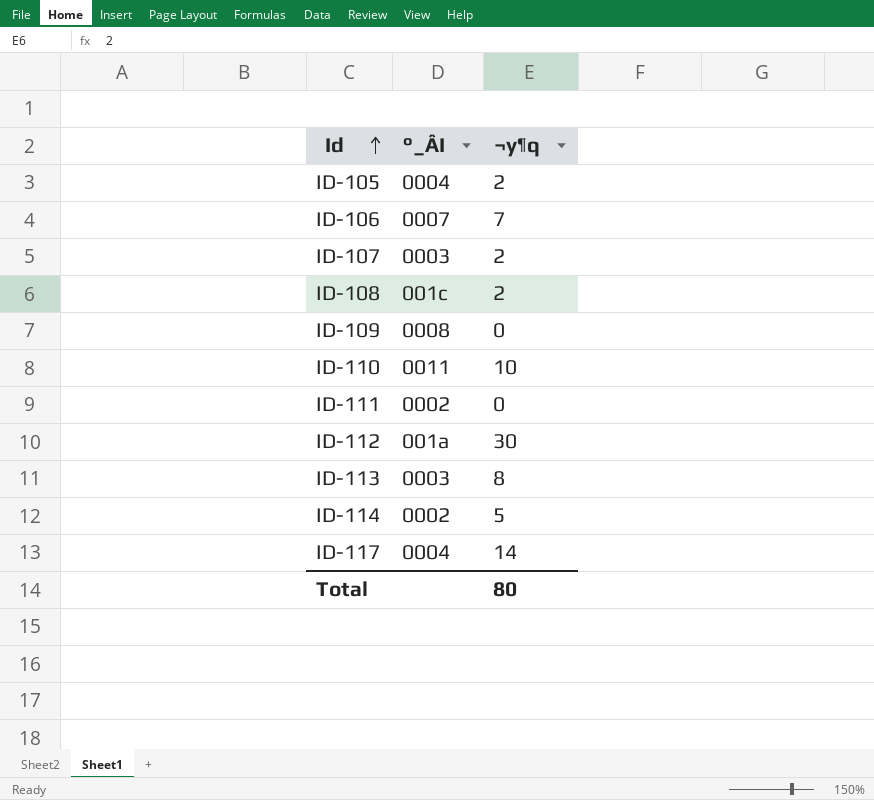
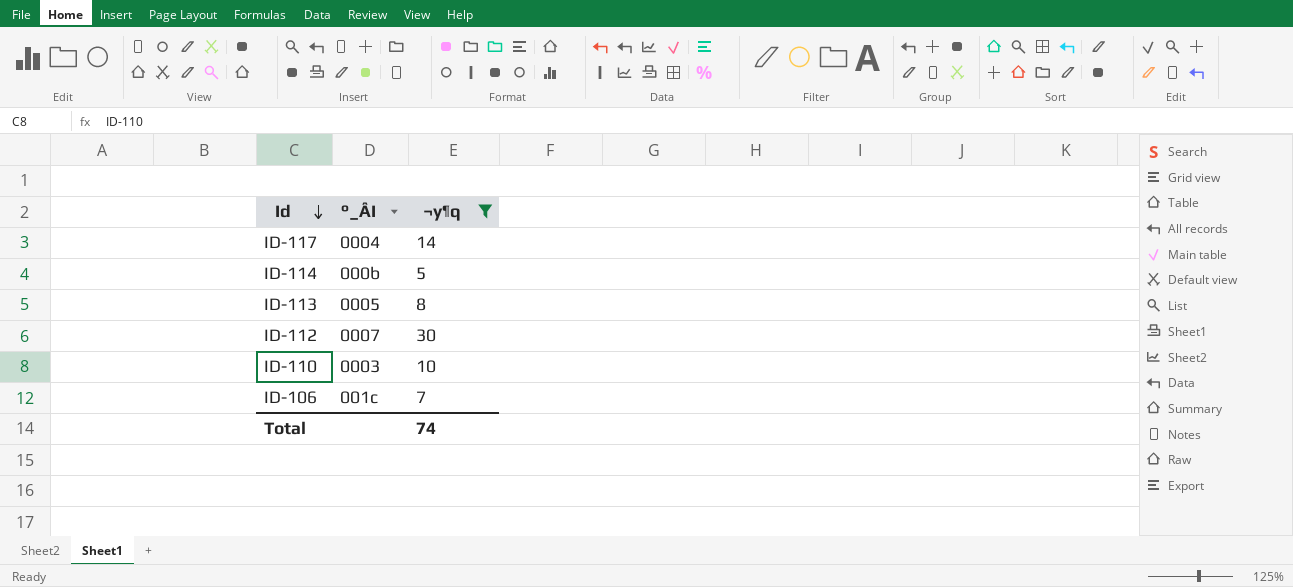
filter: none -> ¬y¶q >= 5
row order: Id ascending -> Id descending
ID-114 | °_ÂI: 0002 -> 000b
ID-113 | °_ÂI: 0003 -> 0005
ID-112 | °_ÂI: 001a -> 0007
ID-110 | °_ÂI: 0011 -> 0003
ID-106 | °_ÂI: 0007 -> 001c
Total | ¬y¶q: 80 -> 74

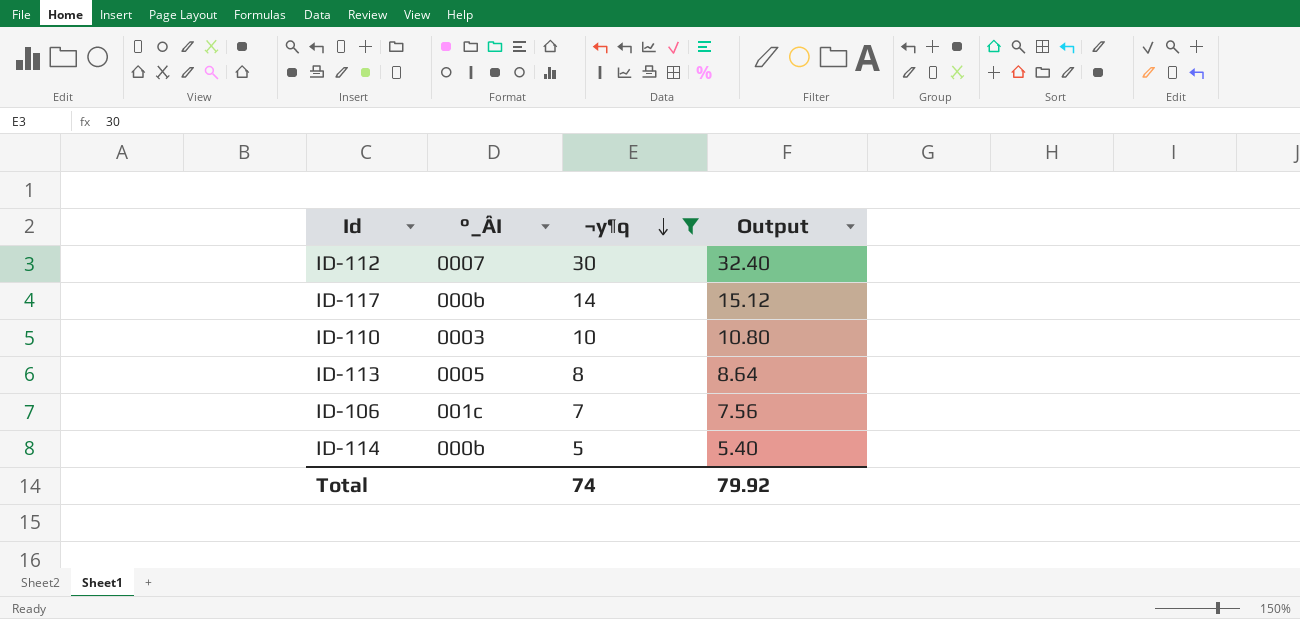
row order: Id descending -> ¬y¶q descending
column Output | formula: none -> [¬y¶q] * 1.08
ID-117 | °_ÂI: 0004 -> 000b

